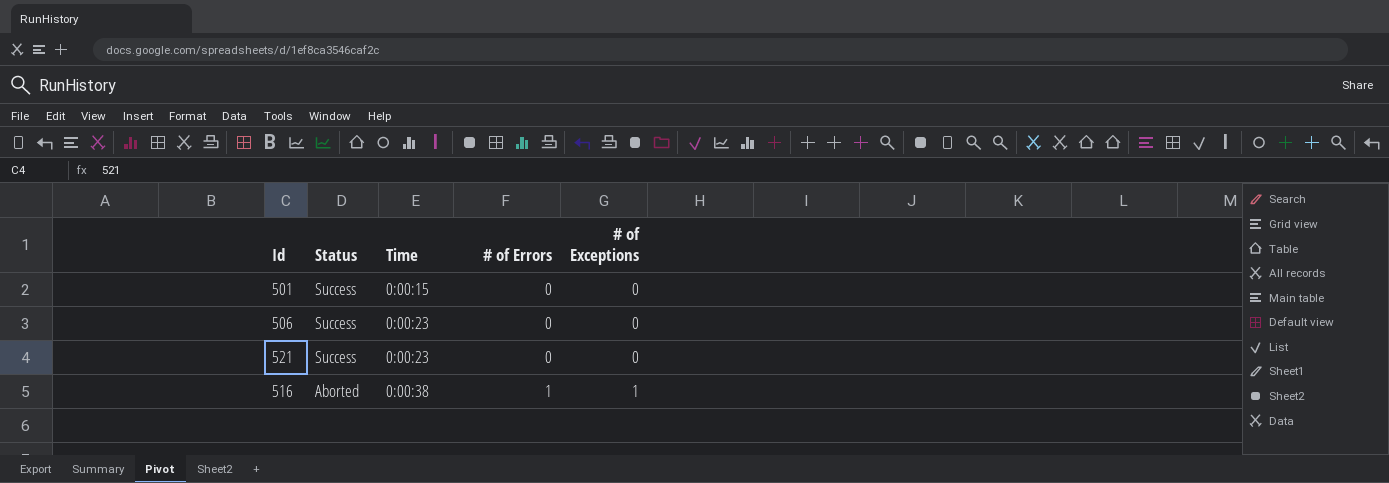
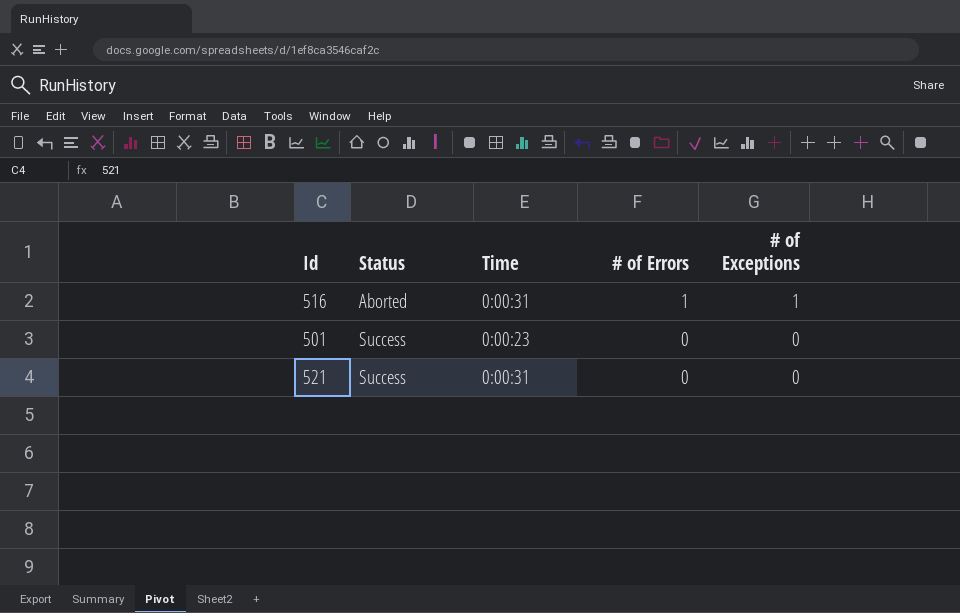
row order: Status descending -> Status ascending
row 506: Success | 0:00:23 | 0 | 0 -> none
516 | Time: 0:00:38 -> 0:00:31
501 | Time: 0:00:15 -> 0:00:23
521 | Time: 0:00:23 -> 0:00:31

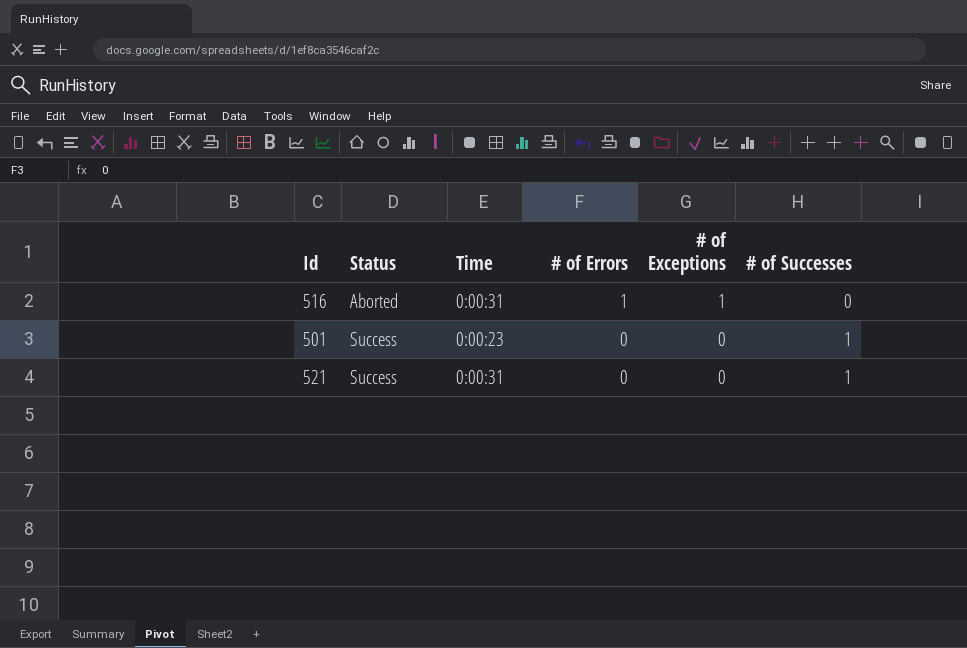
column # of Successes | position: none -> 6

